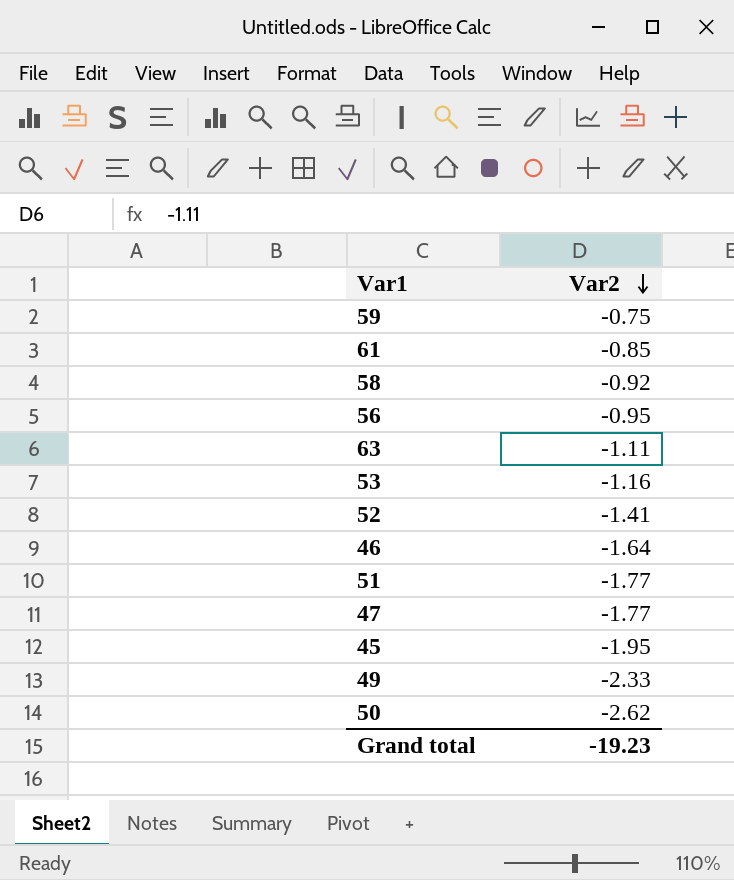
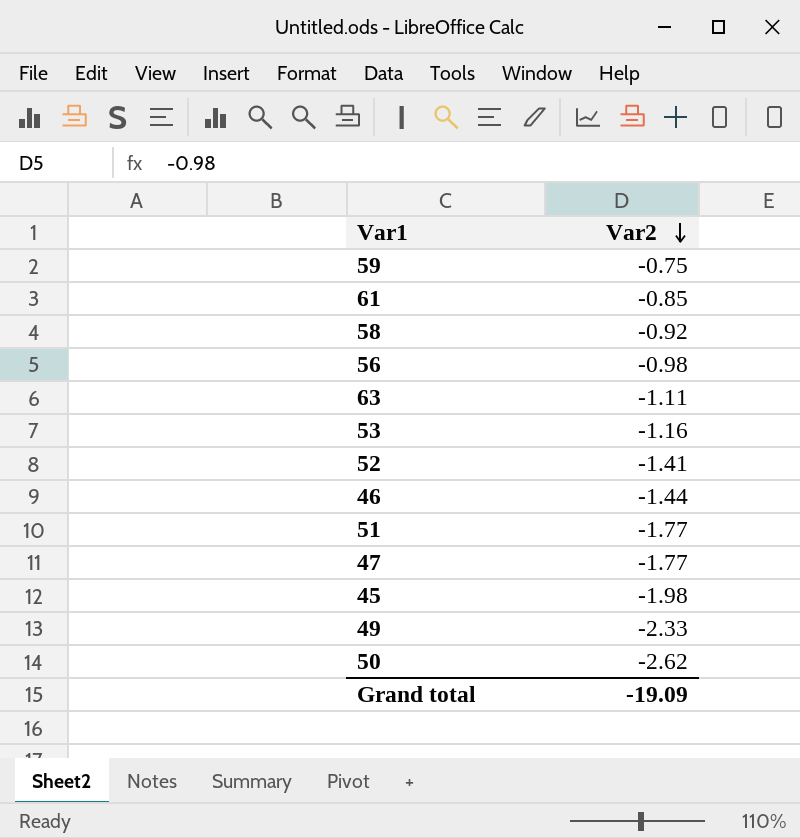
56 | Var2: -0.95 -> -0.98
46 | Var2: -1.64 -> -1.44
45 | Var2: -1.95 -> -1.98
Grand total | Var2: -19.23 -> -19.09

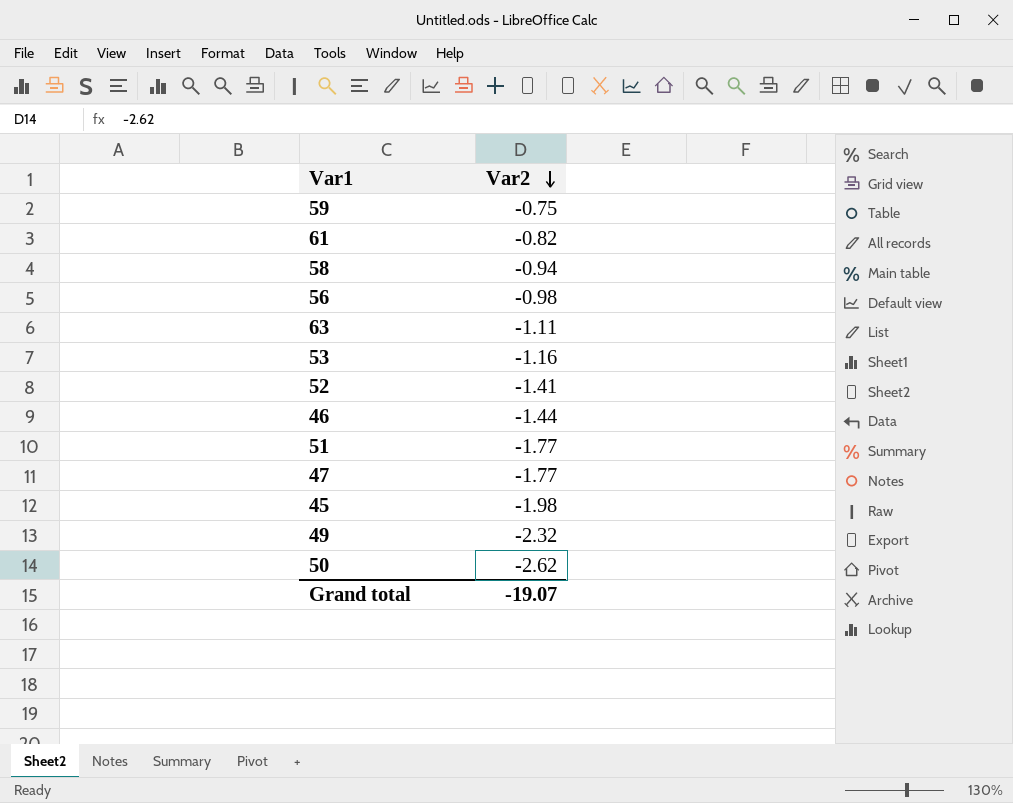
61 | Var2: -0.85 -> -0.82
58 | Var2: -0.92 -> -0.94
49 | Var2: -2.33 -> -2.32
Grand total | Var2: -19.09 -> -19.07

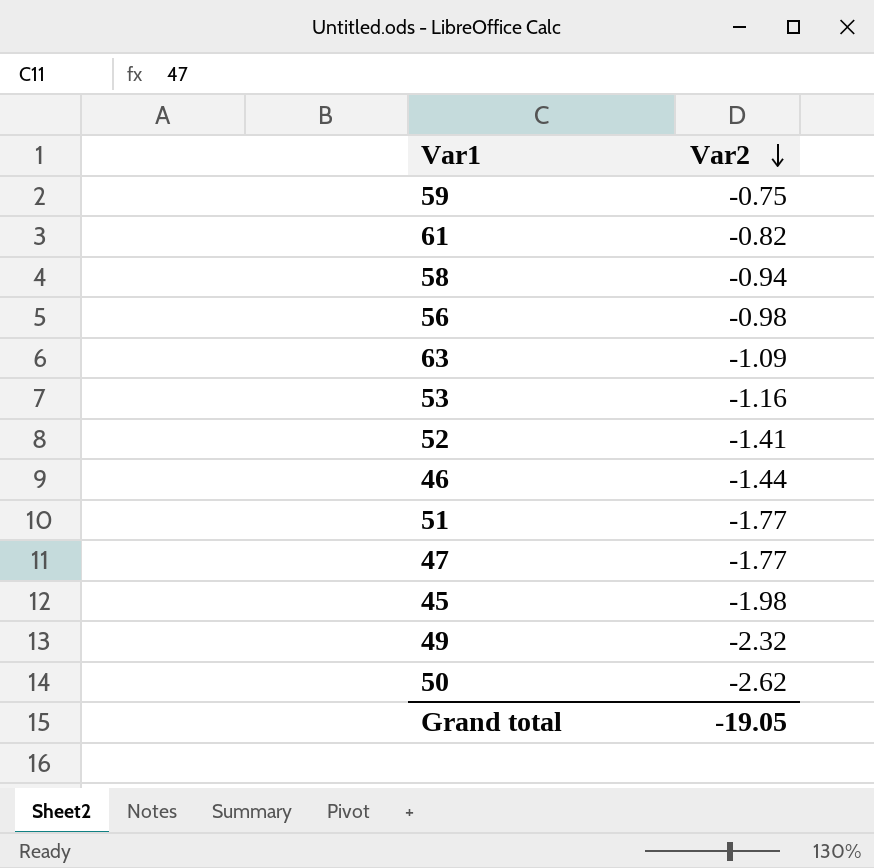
63 | Var2: -1.11 -> -1.09
Grand total | Var2: -19.07 -> -19.05

